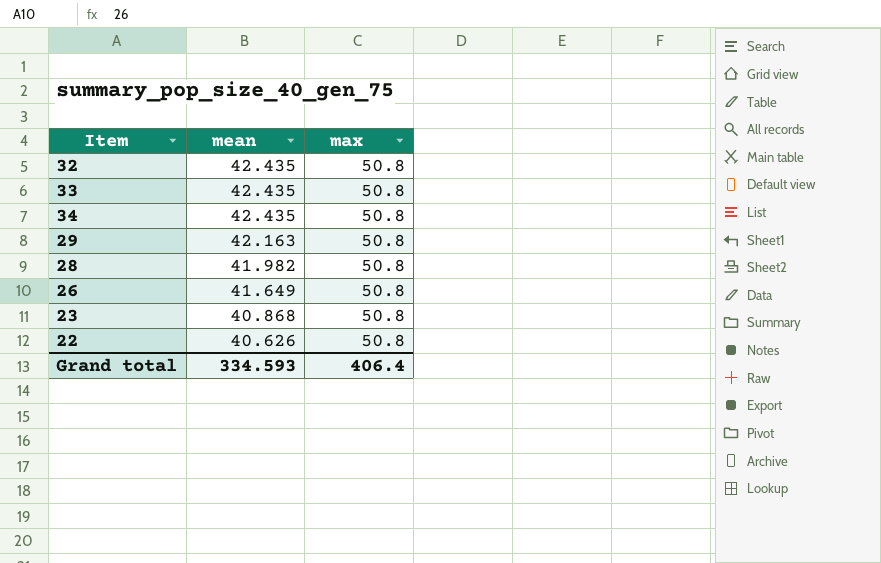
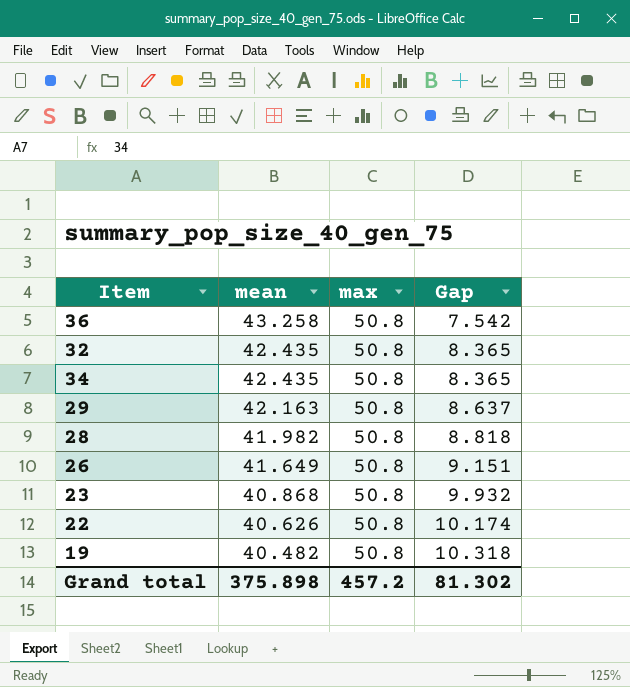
column Gap | formula: none -> [max] - [mean]
row 33: 42.435 | 50.8 -> none
row 36: none -> 43.258 | 50.8 | 7.542
row 19: none -> 40.482 | 50.8 | 10.318
Grand total | mean: 334.593 -> 375.898
Grand total | max: 406.4 -> 457.2

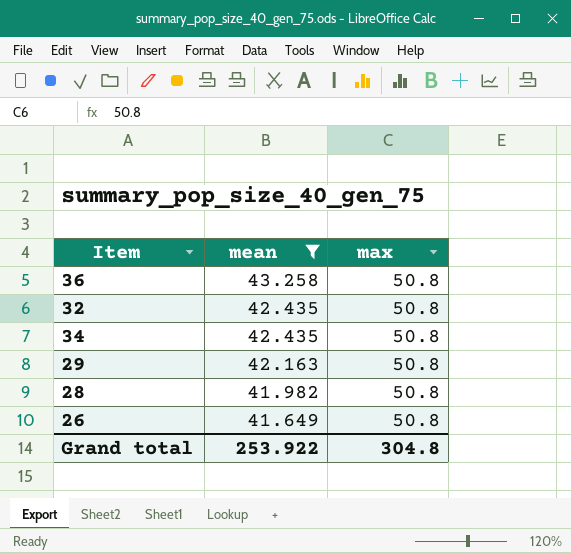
filter: none -> mean >= 41.649
column Gap | formula: [max] - [mean] -> none
Grand total | mean: 375.898 -> 253.922
Grand total | max: 457.2 -> 304.8

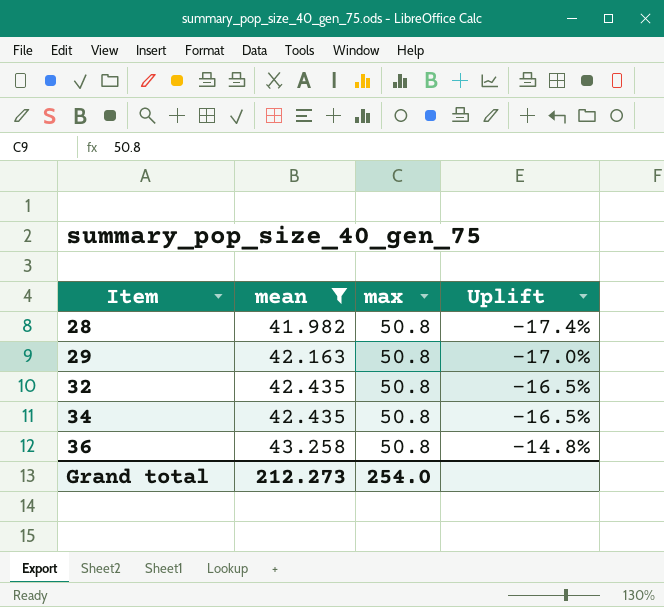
row order: mean descending -> Item ascending
column Uplift | formula: none -> ([mean] - [max]) / [max]
row 26: 41.649 | 50.8 -> none
Grand total | mean: 253.922 -> 212.273
Grand total | max: 304.8 -> 254.0

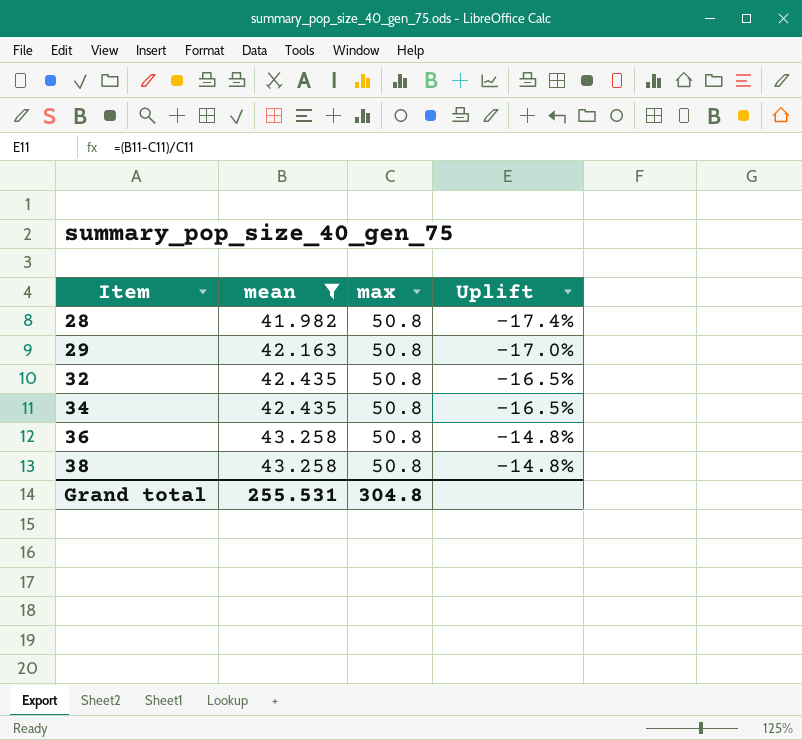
row 38: none -> 43.258 | 50.8 | -14.8%
Grand total | mean: 212.273 -> 255.531
Grand total | max: 254.0 -> 304.8

